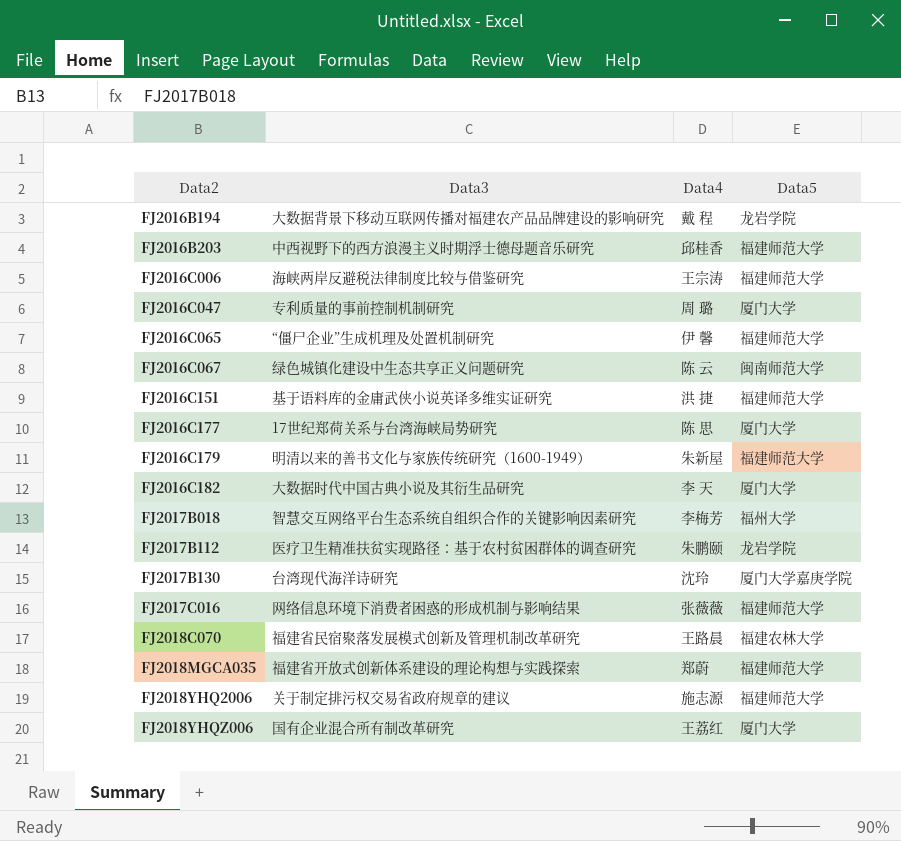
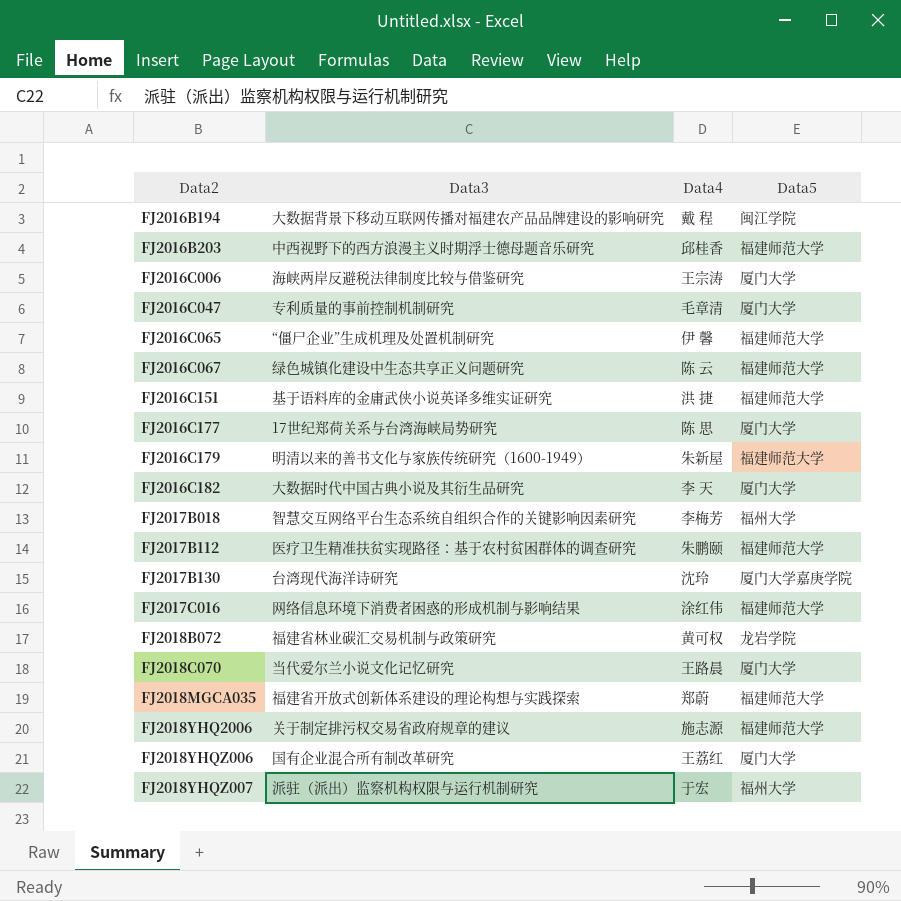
FJ2016B194 | Data5: 龙岩学院 -> 闽江学院
FJ2016C006 | Data5: 福建师范大学 -> 厦门大学
FJ2016C047 | Data4: 周 璐 -> 毛章清
FJ2016C067 | Data5: 闽南师范大学 -> 福建师范大学
FJ2017B112 | Data5: 龙岩学院 -> 福建师范大学
FJ2017C016 | Data4: 张薇薇 -> 涂红伟
row FJ2018B072: none -> 福建省林业碳汇交易机制与政策研究 | 黄可权 | 龙岩学院
FJ2018C070 | Data3: 福建省民宿聚落发展模式创新及管理机制改革研究 -> 当代爱尔兰小说文化记忆研究
FJ2018C070 | Data5: 福建农林大学 -> 厦门大学
row FJ2018YHQZ007: none -> 派驻（派出）监察机构权限与运行机制研究 | 于宏 | 福州大学

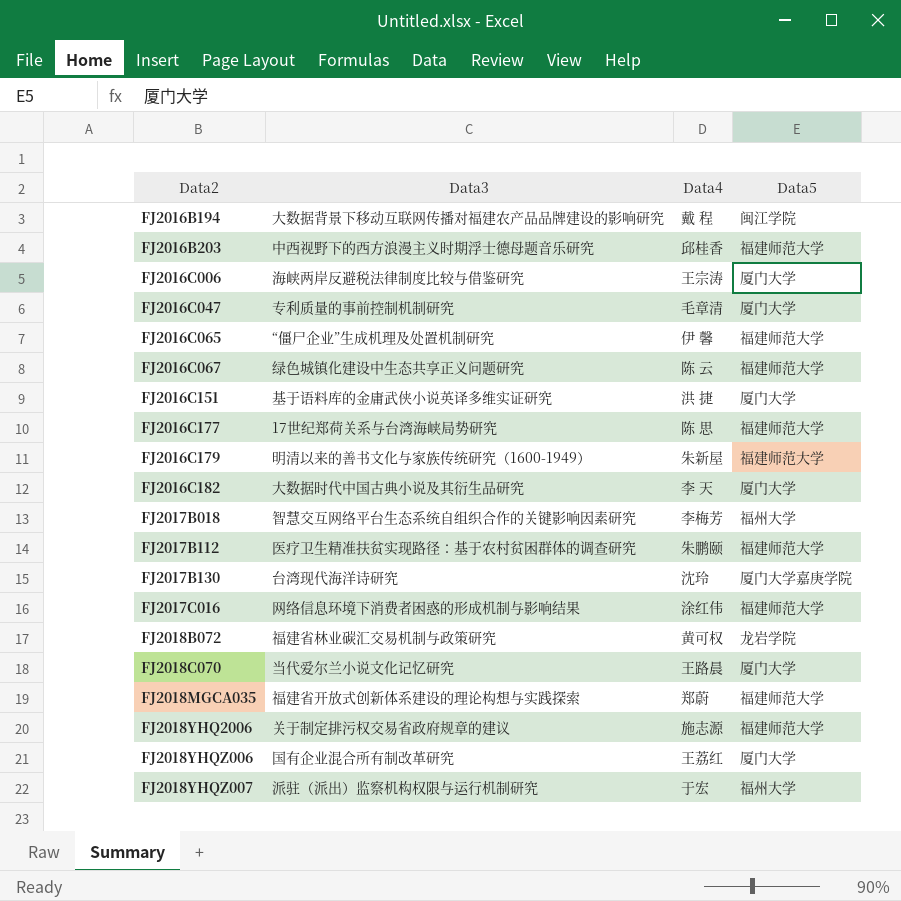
FJ2016C151 | Data5: 福建师范大学 -> 厦门大学
FJ2016C177 | Data5: 厦门大学 -> 福建师范大学

